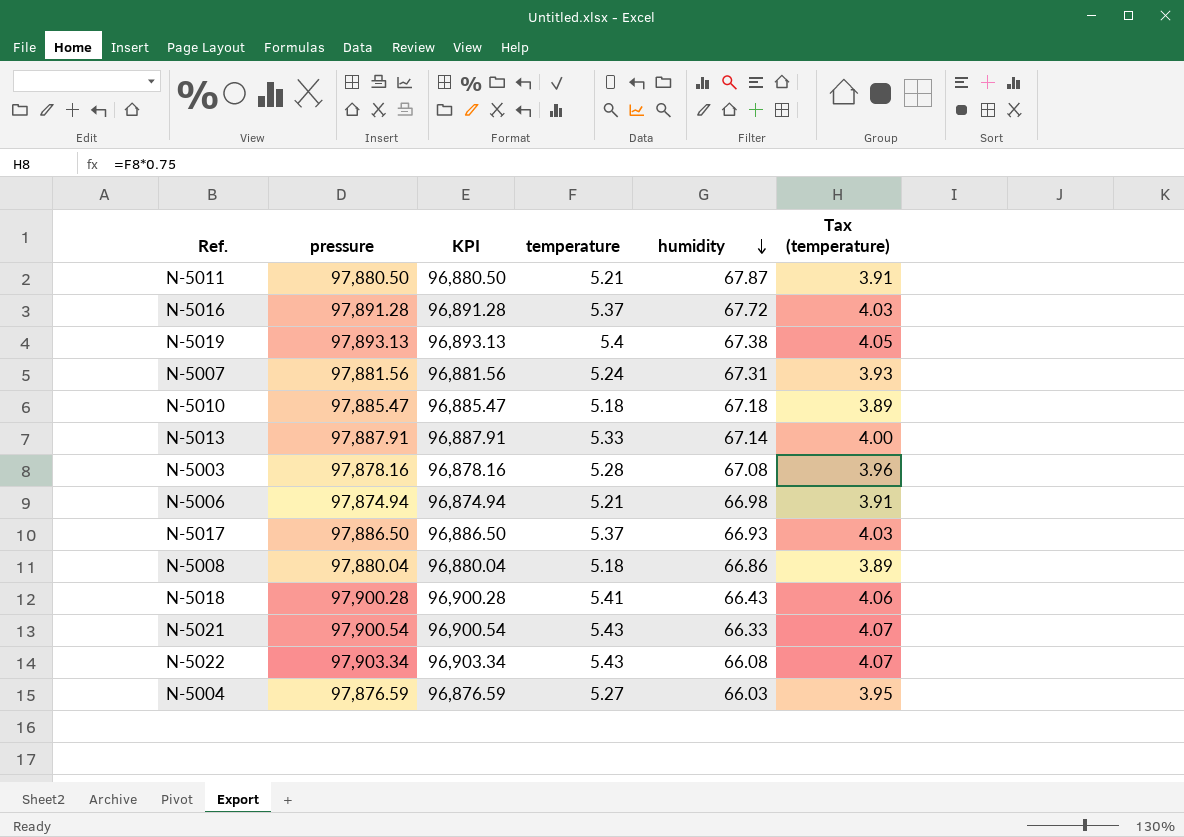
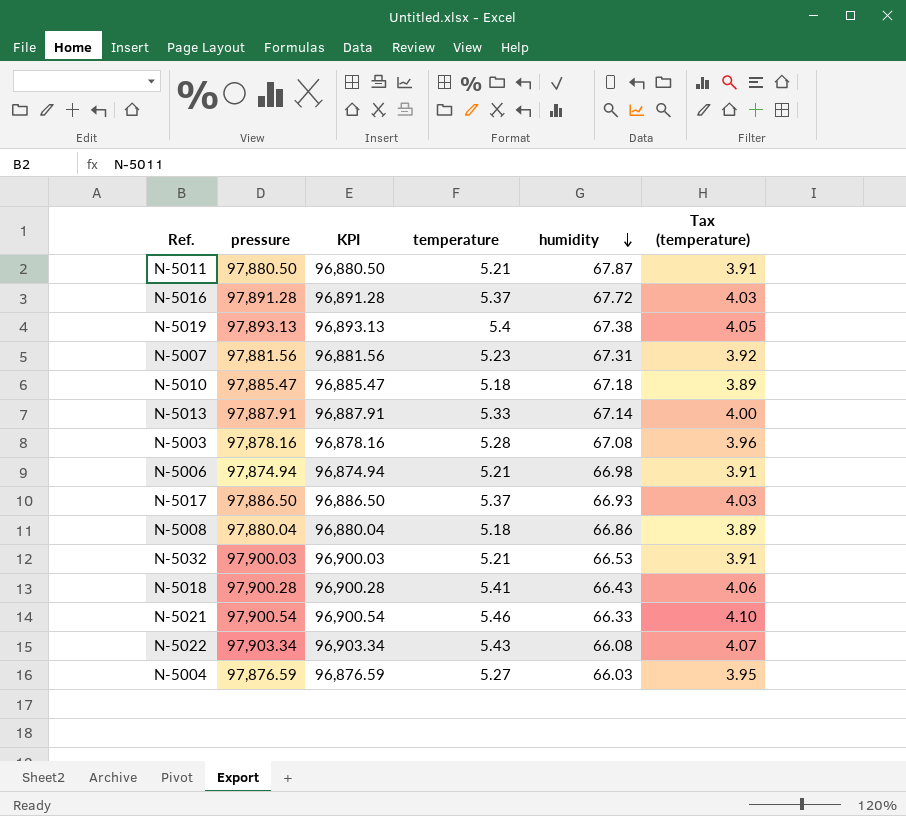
N-5007 | temperature: 5.24 -> 5.23
N-5007 | Tax (temperature): 3.93 -> 3.92
row N-5032: none -> 97,900.03 | 96,900.03 | 5.21 | 66.53 | 3.91
N-5021 | temperature: 5.43 -> 5.46
N-5021 | Tax (temperature): 4.07 -> 4.10

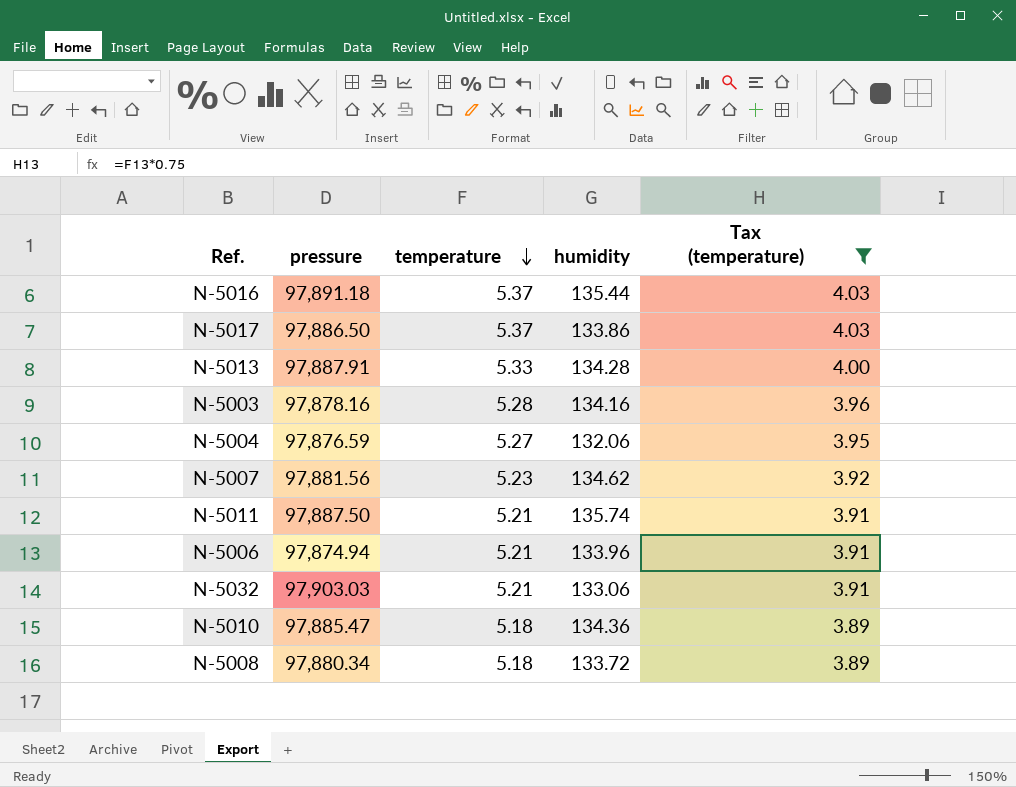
filter: none -> Tax (temperature) <= 4.03
row order: humidity descending -> temperature descending
column KPI | formula: [pressure] - 1000 -> none
N-5016 | pressure: 97,891.28 -> 97,891.18
N-5016 | humidity: 67.72 -> 135.44
N-5017 | humidity: 66.93 -> 133.86
N-5013 | humidity: 67.14 -> 134.28
N-5003 | humidity: 67.08 -> 134.16
N-5004 | humidity: 66.03 -> 132.06
N-5007 | humidity: 67.31 -> 134.62
N-5011 | pressure: 97,880.50 -> 97,887.50
N-5011 | humidity: 67.87 -> 135.74
N-5006 | humidity: 66.98 -> 133.96
N-5032 | pressure: 97,900.03 -> 97,903.03
N-5032 | humidity: 66.53 -> 133.06
N-5010 | humidity: 67.18 -> 134.36
N-5008 | pressure: 97,880.04 -> 97,880.34
N-5008 | humidity: 66.86 -> 133.72

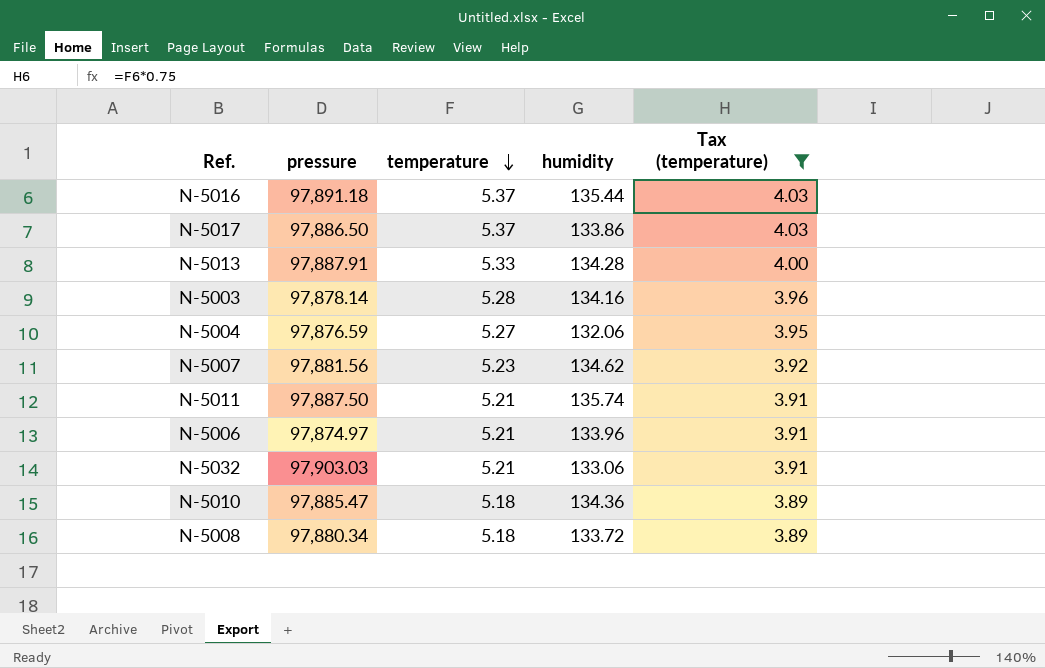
N-5003 | pressure: 97,878.16 -> 97,878.14
N-5006 | pressure: 97,874.94 -> 97,874.97

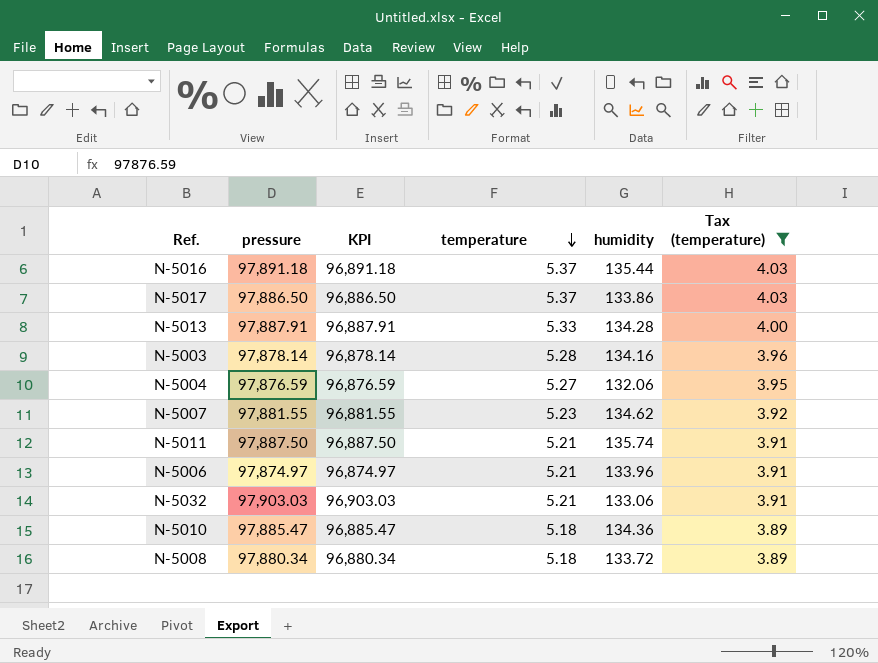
column KPI | formula: none -> [pressure] - 1000
N-5007 | pressure: 97,881.56 -> 97,881.55

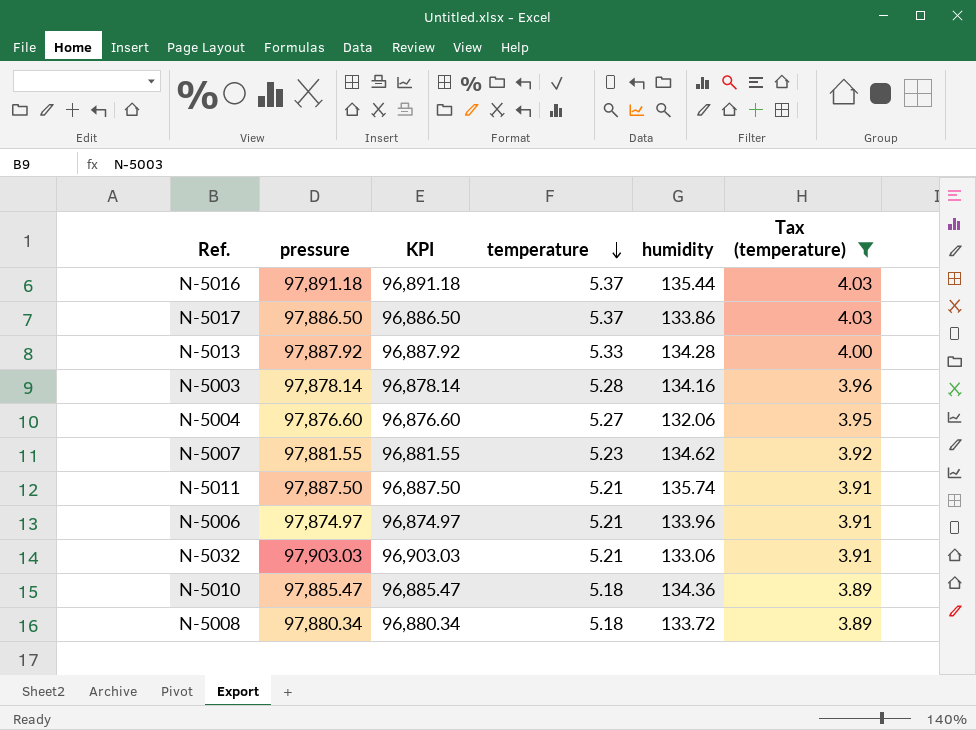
N-5013 | pressure: 97,887.91 -> 97,887.92
N-5013 | KPI: 96,887.91 -> 96,887.92
N-5004 | pressure: 97,876.59 -> 97,876.60
N-5004 | KPI: 96,876.59 -> 96,876.60

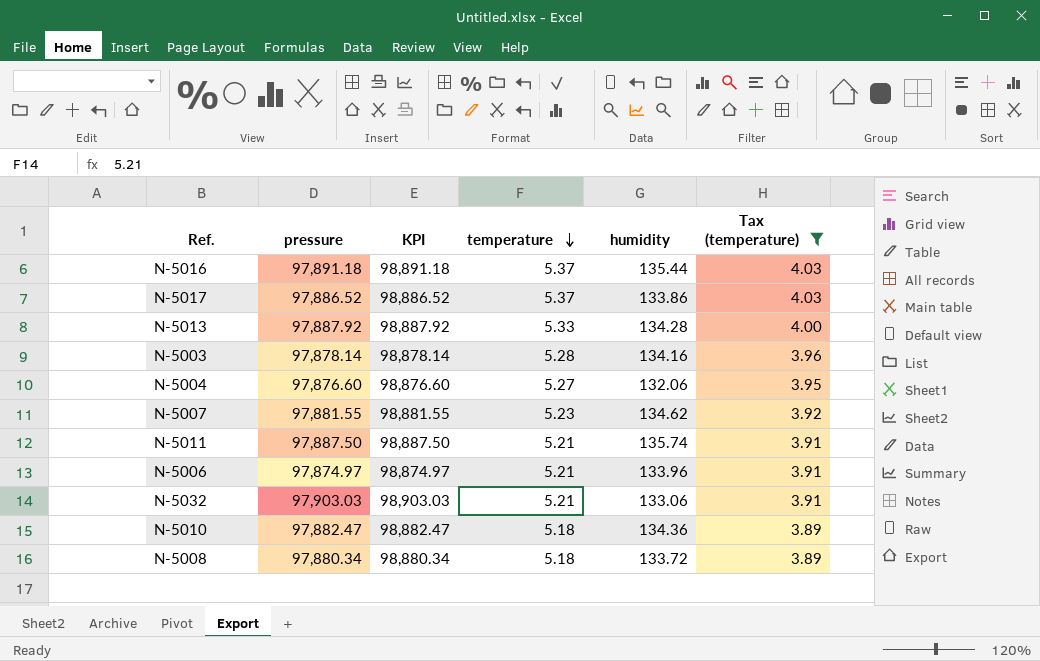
column KPI | formula: [pressure] - 1000 -> [pressure] + 1000
N-5017 | pressure: 97,886.50 -> 97,886.52
N-5010 | pressure: 97,885.47 -> 97,882.47

